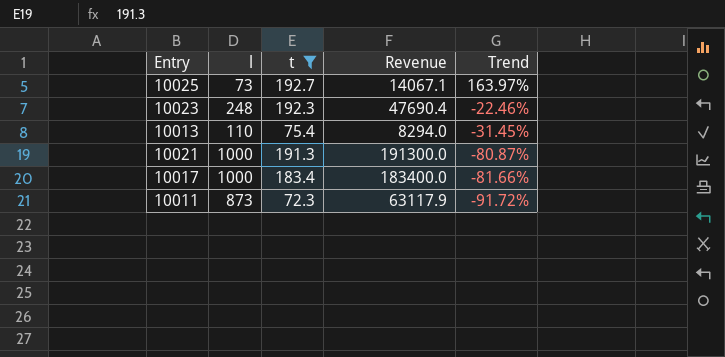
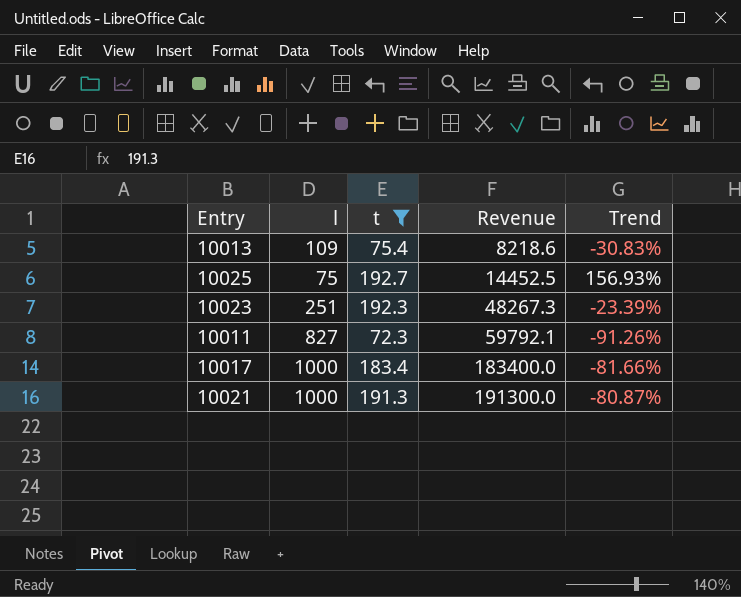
row order: Trend descending -> Revenue ascending
10013 | l: 110 -> 109
10013 | Revenue: 8294.0 -> 8218.6
10013 | Trend: -31.45% -> -30.83%
10025 | l: 73 -> 75
10025 | Revenue: 14067.1 -> 14452.5
10025 | Trend: 163.97% -> 156.93%
10023 | l: 248 -> 251
10023 | Revenue: 47690.4 -> 48267.3
10023 | Trend: -22.46% -> -23.39%
10011 | l: 873 -> 827
10011 | Revenue: 63117.9 -> 59792.1
10011 | Trend: -91.72% -> -91.26%

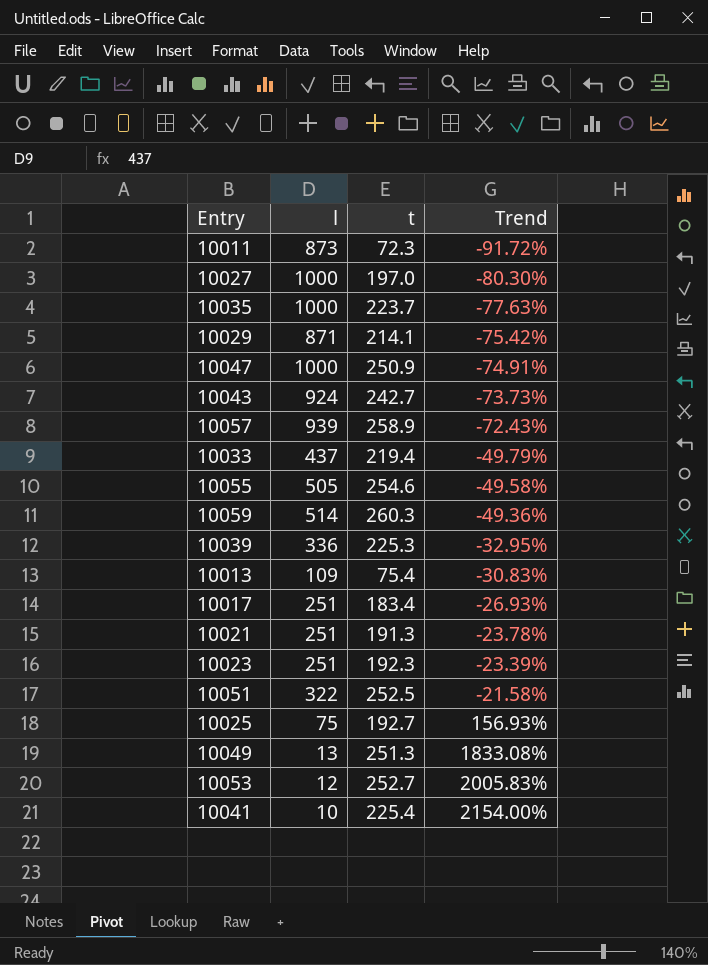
filter: t <= 192.7 -> none
row order: Revenue ascending -> Trend ascending
column Revenue | formula: [l] * [t] -> none
10011 | l: 827 -> 873
10011 | Trend: -91.26% -> -91.72%
10017 | l: 1000 -> 251
10017 | Trend: -81.66% -> -26.93%
10021 | l: 1000 -> 251
10021 | Trend: -80.87% -> -23.78%

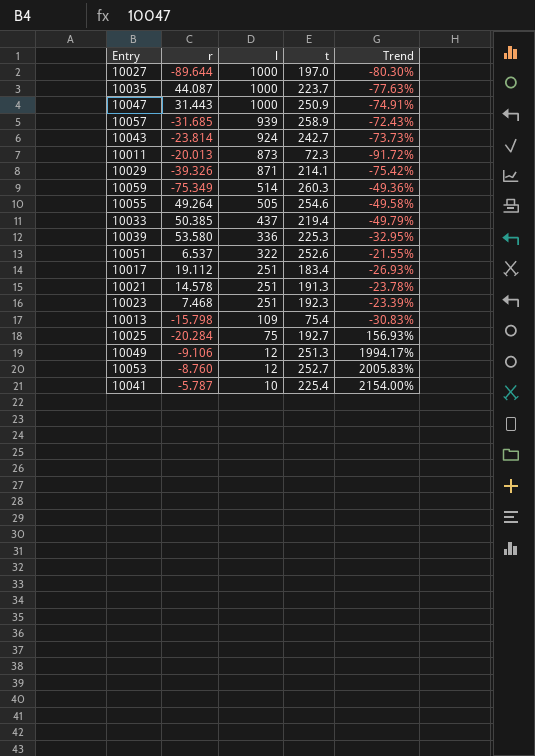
row order: Trend ascending -> l descending
column r | position: none -> 2
10051 | t: 252.5 -> 252.6
10051 | Trend: -21.58% -> -21.55%
10049 | l: 13 -> 12
10049 | Trend: 1833.08% -> 1994.17%

